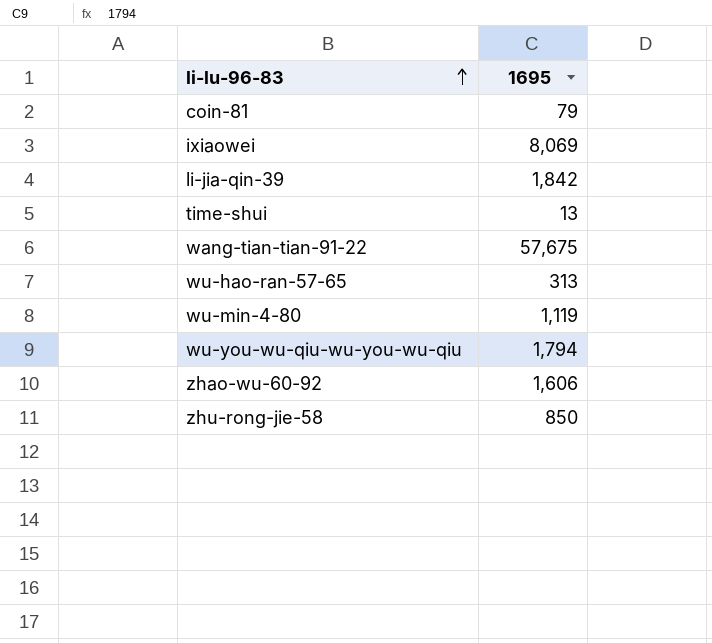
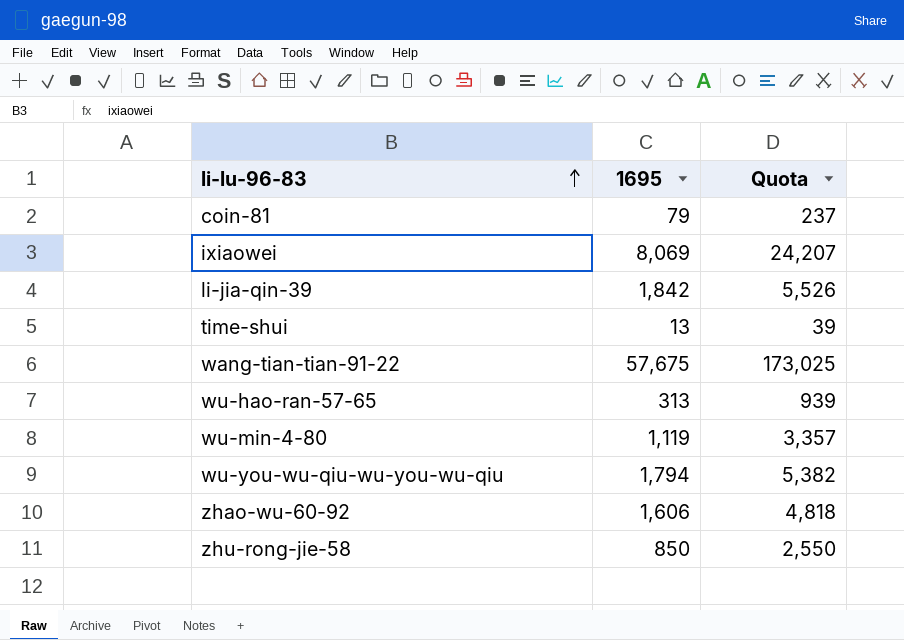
column Quota | formula: none -> [1695] * 3

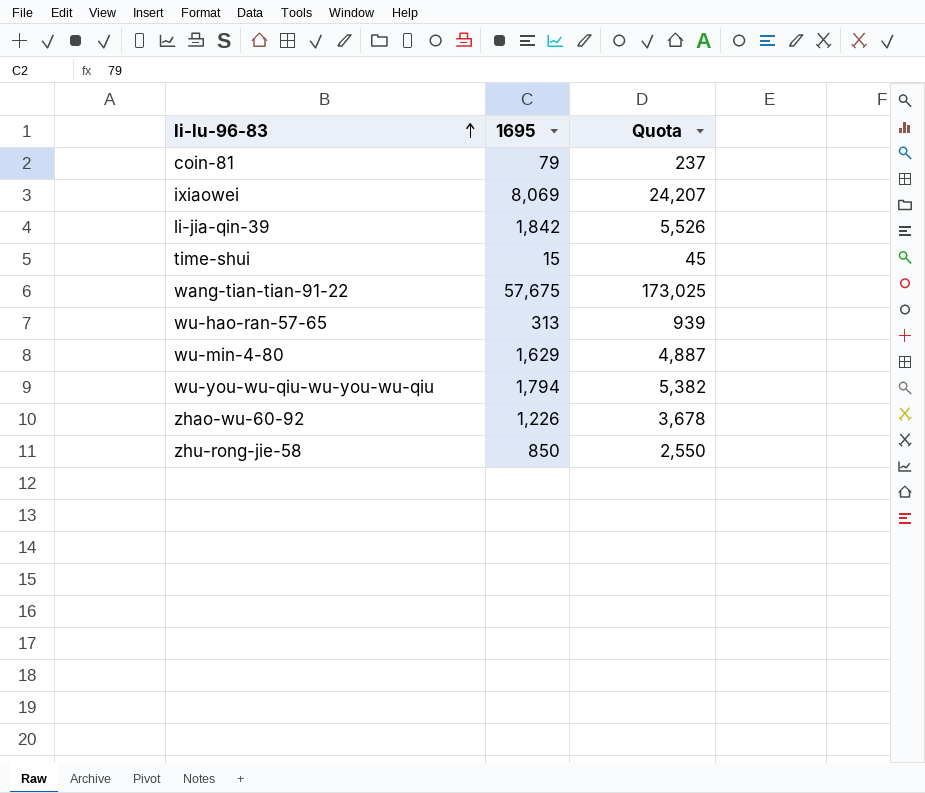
time-shui | 1695: 13 -> 15
time-shui | Quota: 39 -> 45
wu-min-4-80 | 1695: 1,119 -> 1,629
wu-min-4-80 | Quota: 3,357 -> 4,887
zhao-wu-60-92 | 1695: 1,606 -> 1,226
zhao-wu-60-92 | Quota: 4,818 -> 3,678

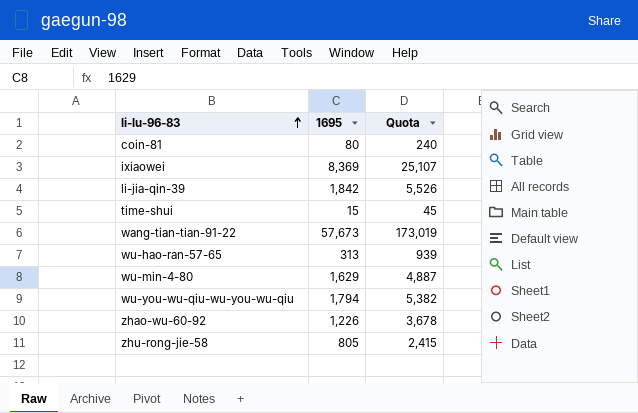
coin-81 | 1695: 79 -> 80
coin-81 | Quota: 237 -> 240
ixiaowei | 1695: 8,069 -> 8,369
ixiaowei | Quota: 24,207 -> 25,107
wang-tian-tian-91-22 | 1695: 57,675 -> 57,673
wang-tian-tian-91-22 | Quota: 173,025 -> 173,019
zhu-rong-jie-58 | 1695: 850 -> 805
zhu-rong-jie-58 | Quota: 2,550 -> 2,415

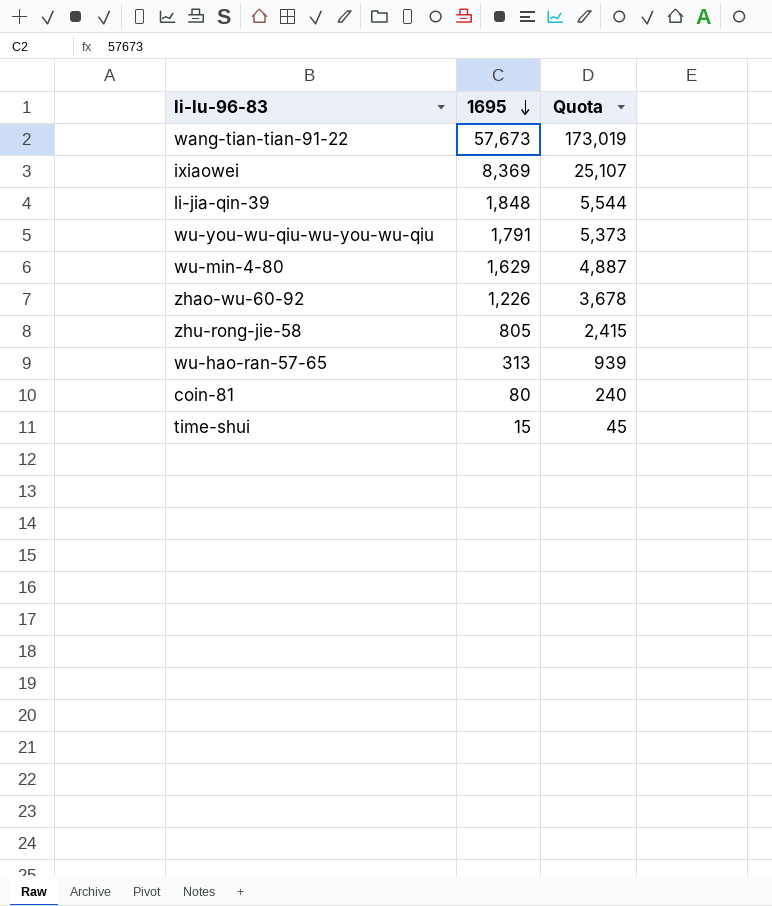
row order: li-lu-96-83 ascending -> 1695 descending
li-jia-qin-39 | 1695: 1,842 -> 1,848
li-jia-qin-39 | Quota: 5,526 -> 5,544
wu-you-wu-qiu-wu-you-wu-qiu | 1695: 1,794 -> 1,791
wu-you-wu-qiu-wu-you-wu-qiu | Quota: 5,382 -> 5,373

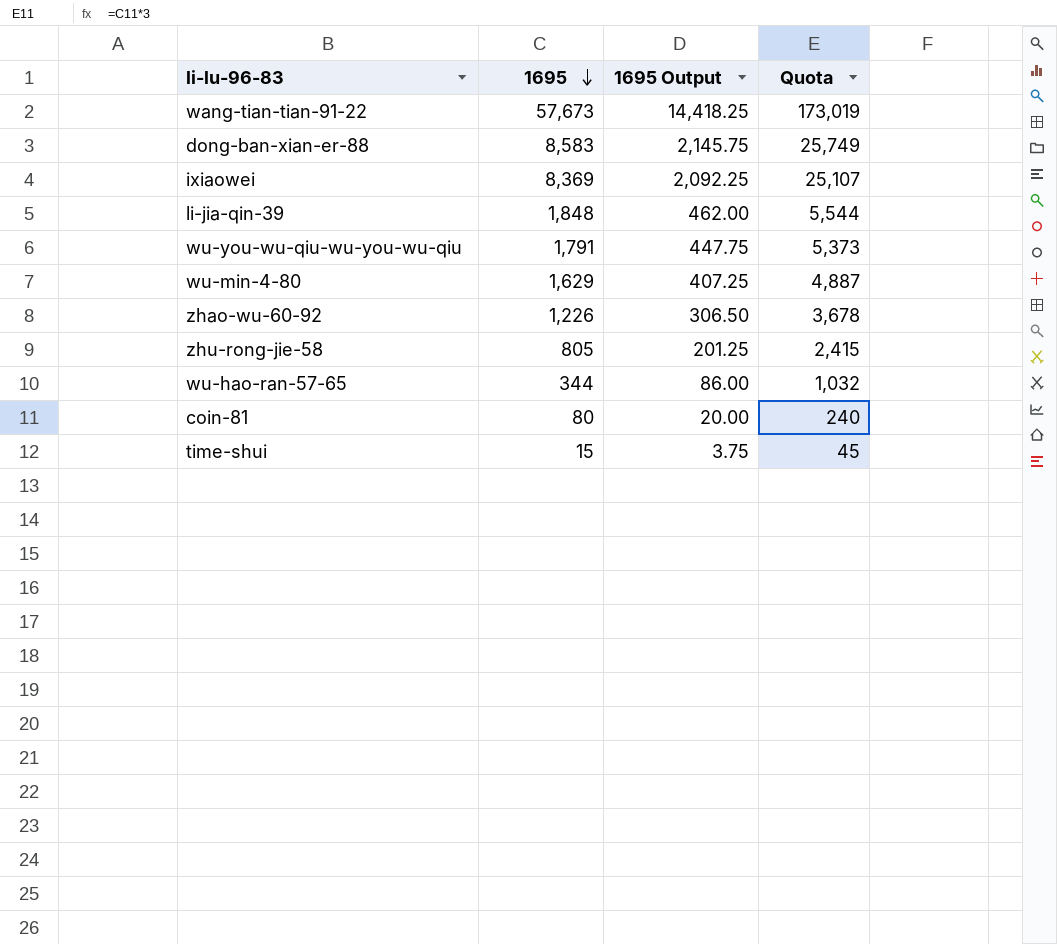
column 1695 Output | formula: none -> [1695] * 0.25
row dong-ban-xian-er-88: none -> 8,583 | 2,145.75 | 25,749
wu-hao-ran-57-65 | 1695: 313 -> 344
wu-hao-ran-57-65 | Quota: 939 -> 1,032

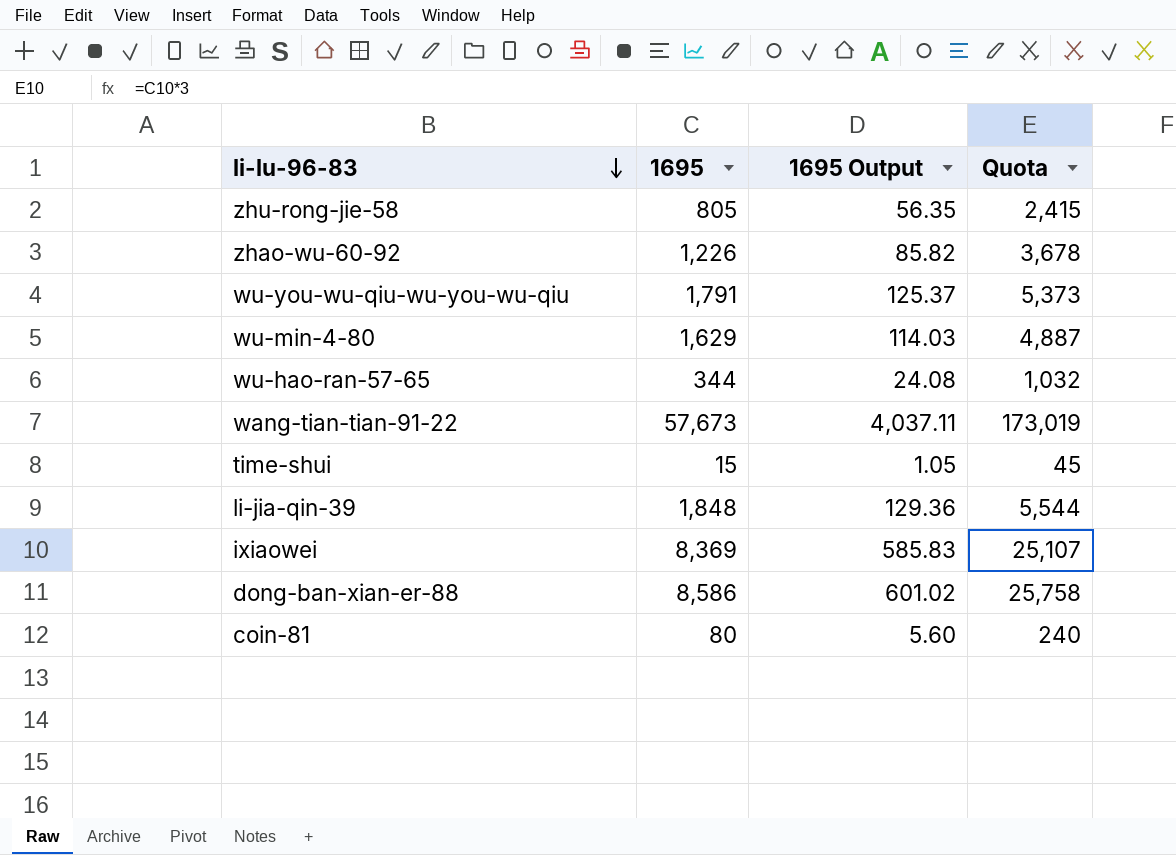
row order: 1695 descending -> li-lu-96-83 descending
column 1695 Output | formula: [1695] * 0.25 -> [1695] * 0.07
dong-ban-xian-er-88 | 1695: 8,583 -> 8,586
dong-ban-xian-er-88 | Quota: 25,749 -> 25,758

